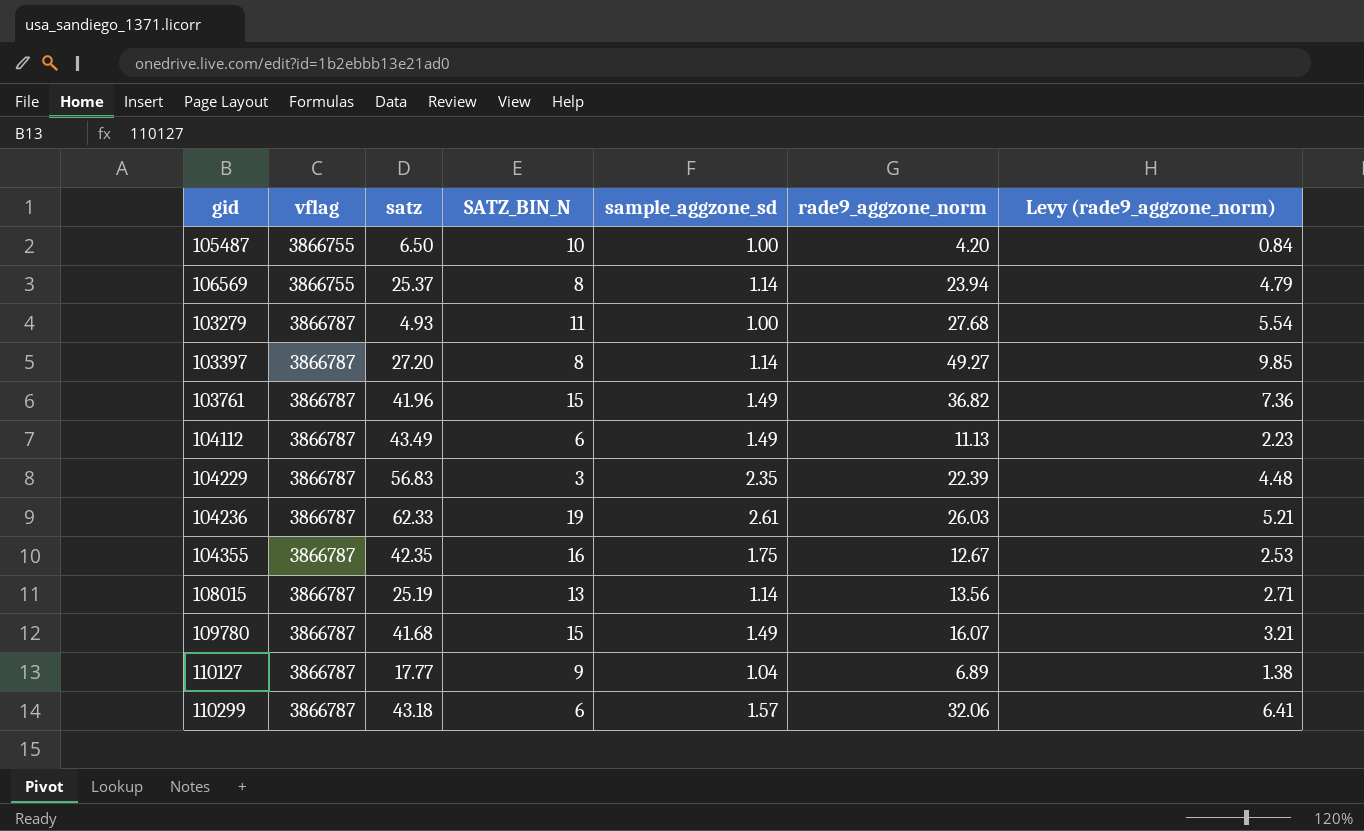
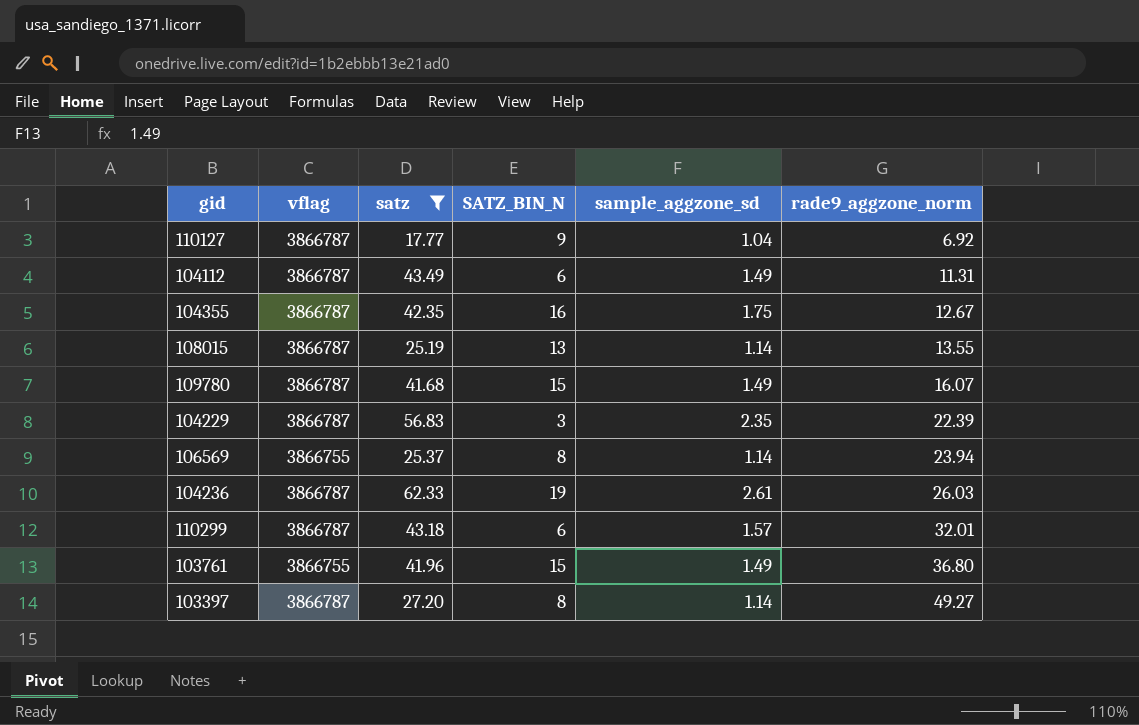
filter: none -> satz >= 17.77
row order: vflag ascending -> rade9_aggzone_norm ascending
column Levy (rade9_aggzone_norm) | formula: [rade9_aggzone_norm] * 0.2 -> none
110127 | rade9_aggzone_norm: 6.89 -> 6.92
104112 | rade9_aggzone_norm: 11.13 -> 11.31
108015 | rade9_aggzone_norm: 13.56 -> 13.55
110299 | rade9_aggzone_norm: 32.06 -> 32.01
103761 | vflag: 3866787 -> 3866755
103761 | rade9_aggzone_norm: 36.82 -> 36.80

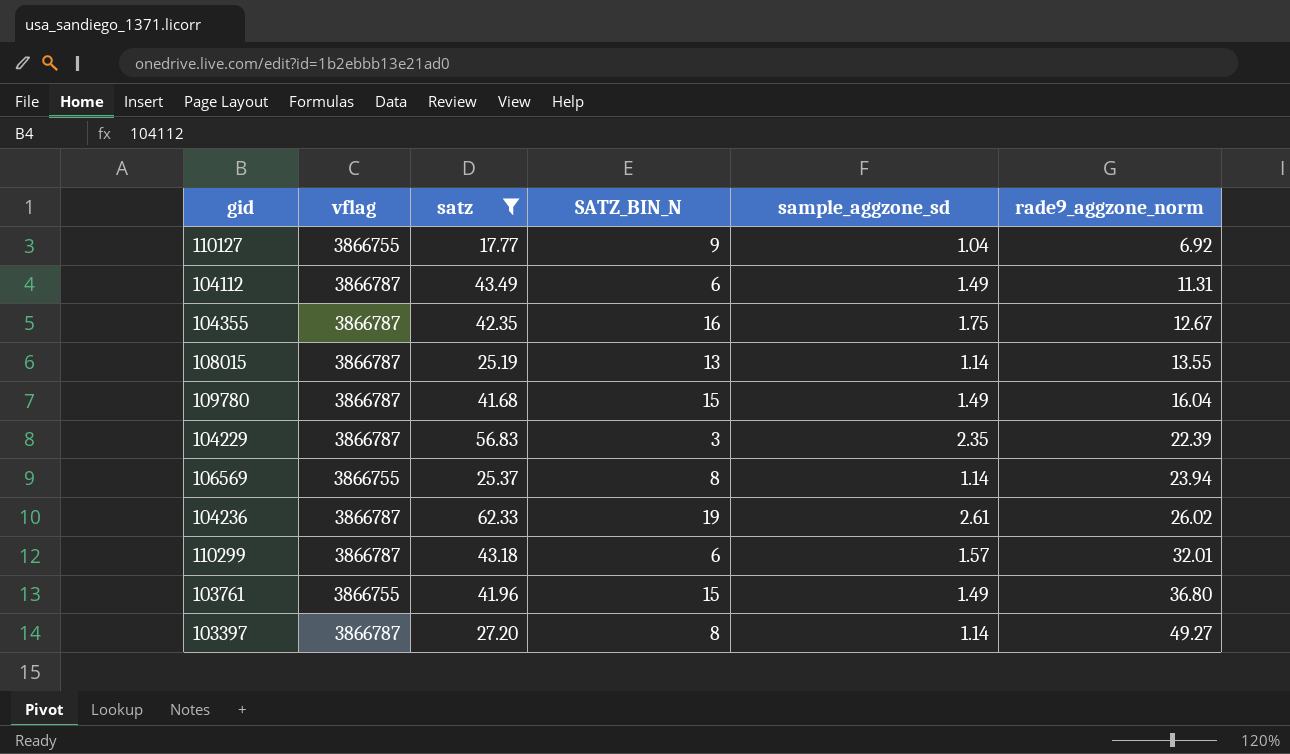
110127 | vflag: 3866787 -> 3866755
109780 | rade9_aggzone_norm: 16.07 -> 16.04
104236 | rade9_aggzone_norm: 26.03 -> 26.02

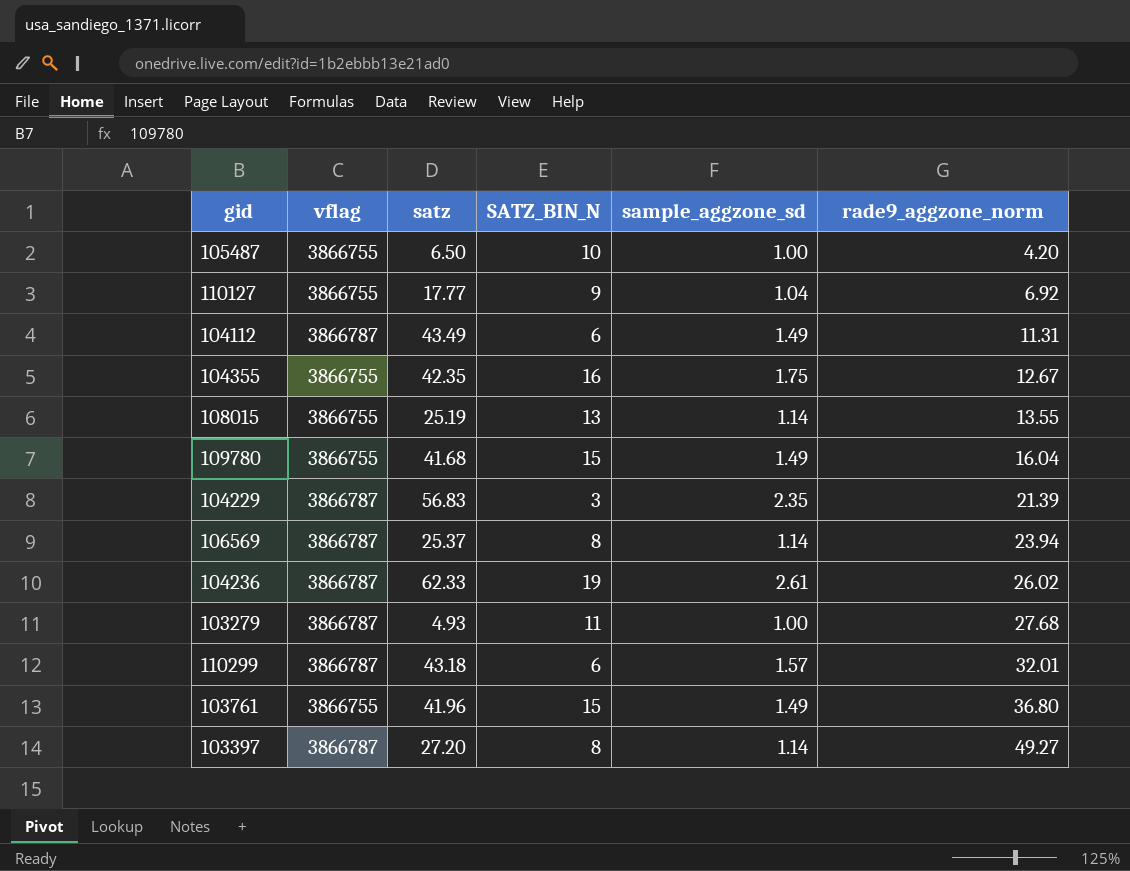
filter: satz >= 17.77 -> none
104355 | vflag: 3866787 -> 3866755
108015 | vflag: 3866787 -> 3866755
109780 | vflag: 3866787 -> 3866755
104229 | rade9_aggzone_norm: 22.39 -> 21.39
106569 | vflag: 3866755 -> 3866787

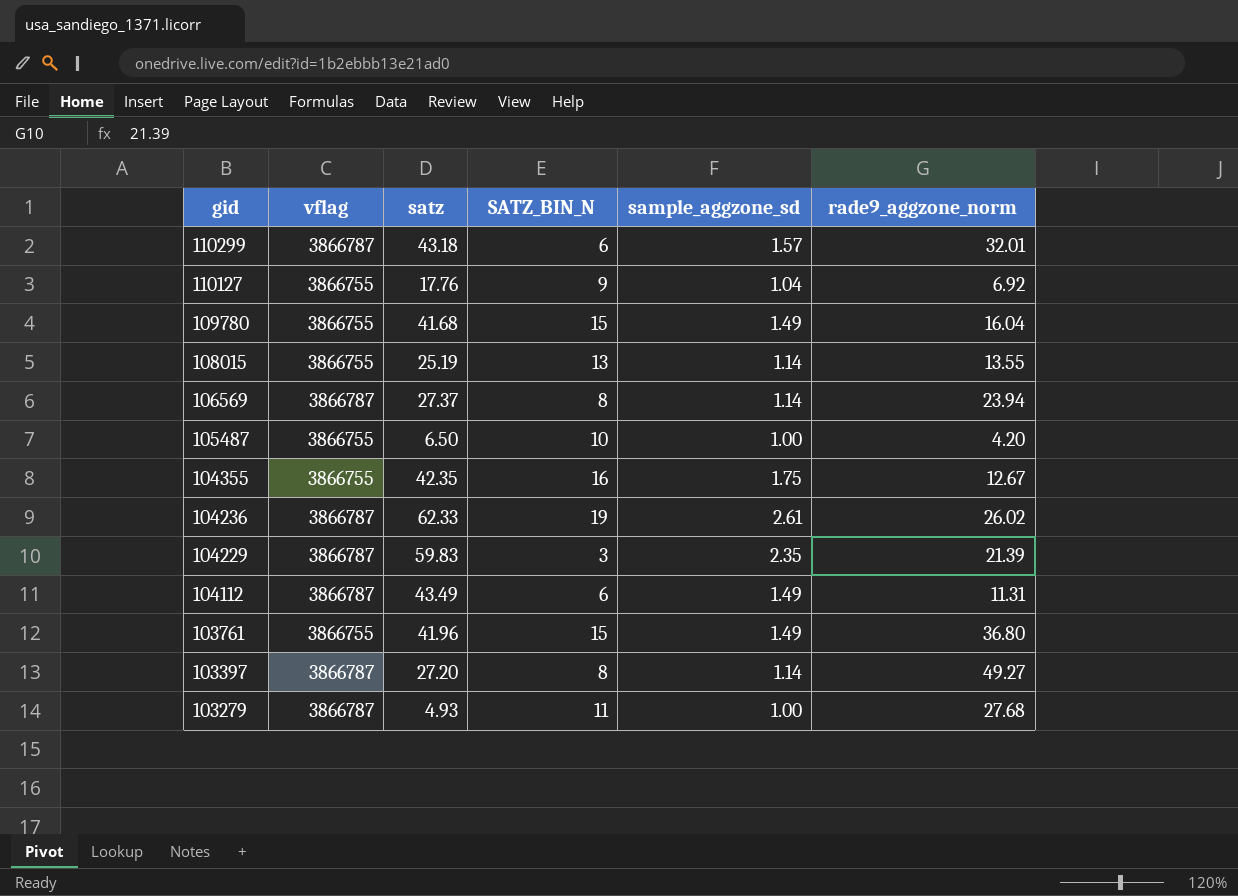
row order: rade9_aggzone_norm ascending -> gid descending
110127 | satz: 17.77 -> 17.76
106569 | satz: 25.37 -> 27.37
104229 | satz: 56.83 -> 59.83

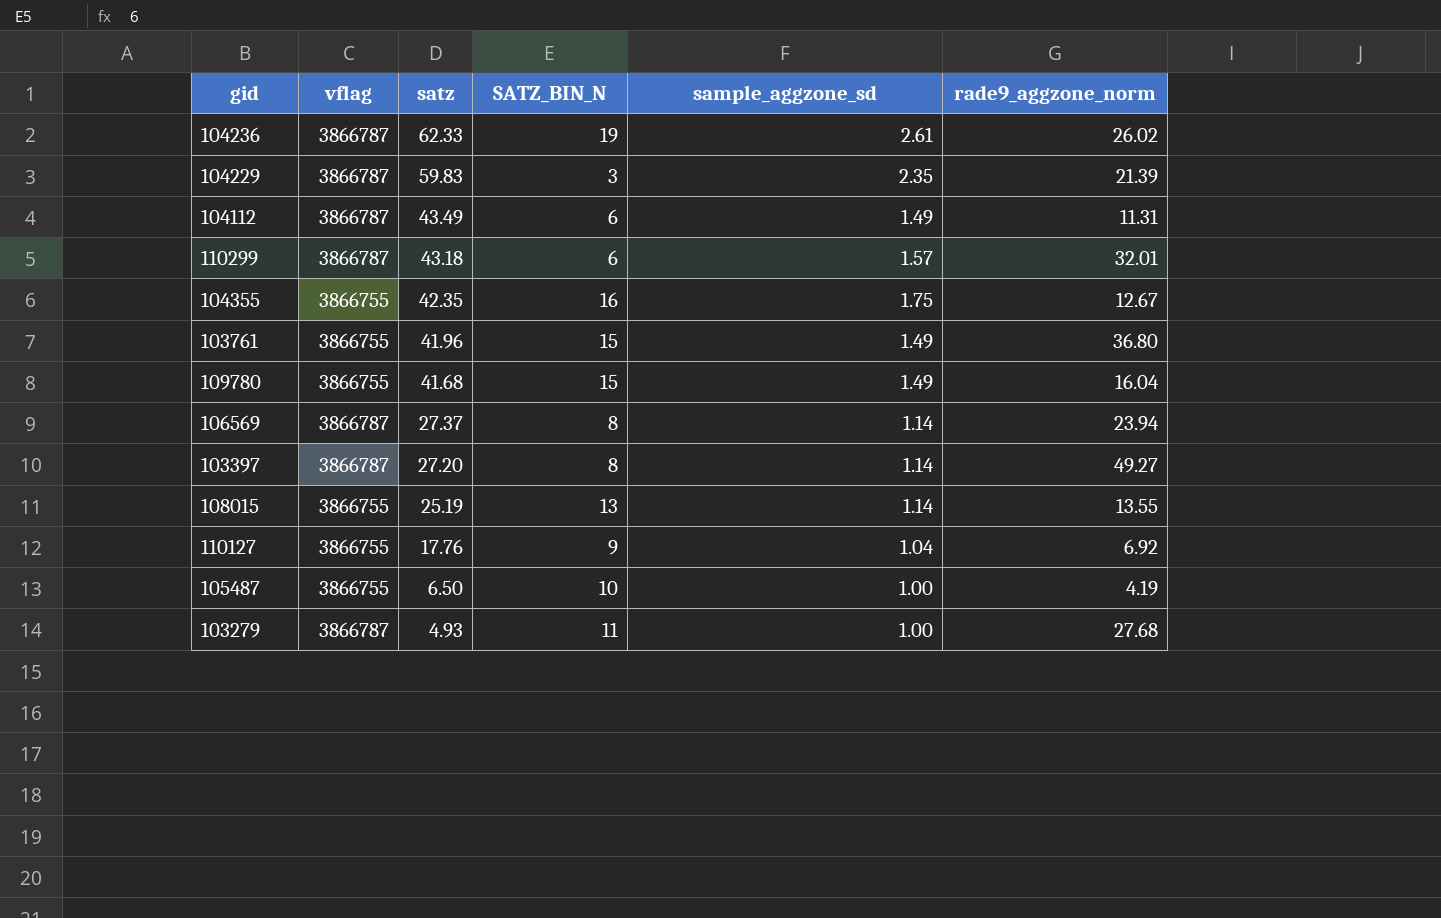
row order: gid descending -> satz descending
105487 | rade9_aggzone_norm: 4.20 -> 4.19

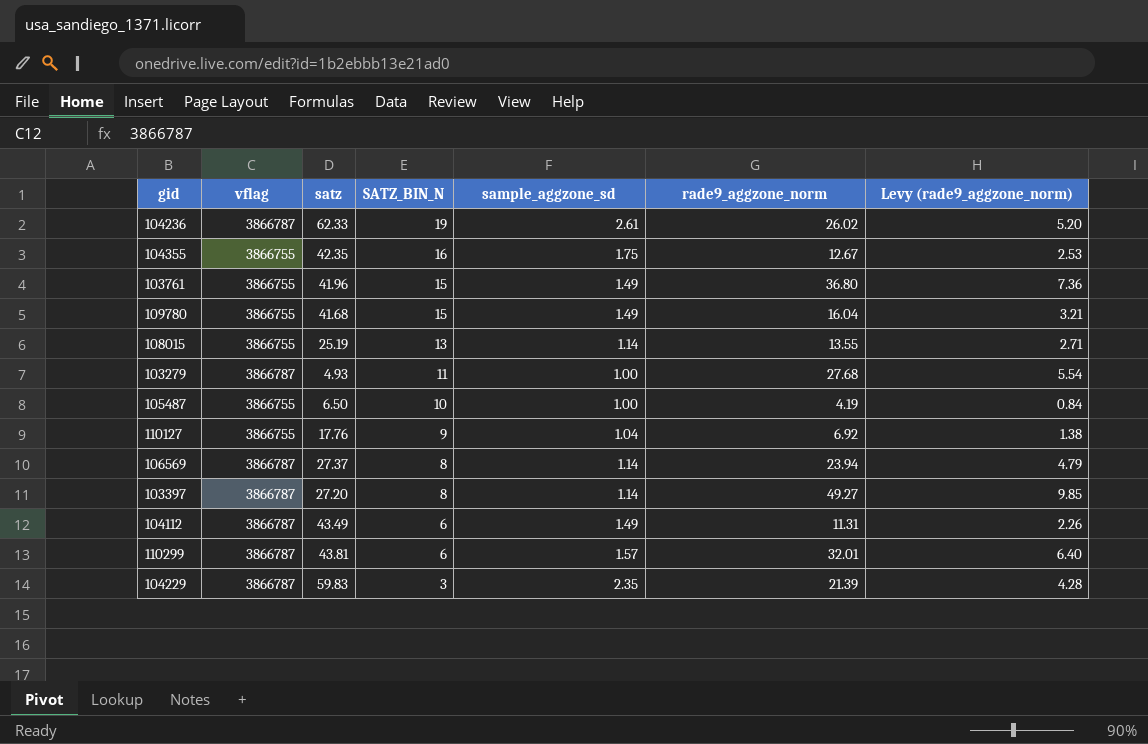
row order: satz descending -> SATZ_BIN_N descending
column Levy (rade9_aggzone_norm) | formula: none -> [rade9_aggzone_norm] * 0.2
110299 | satz: 43.18 -> 43.81

